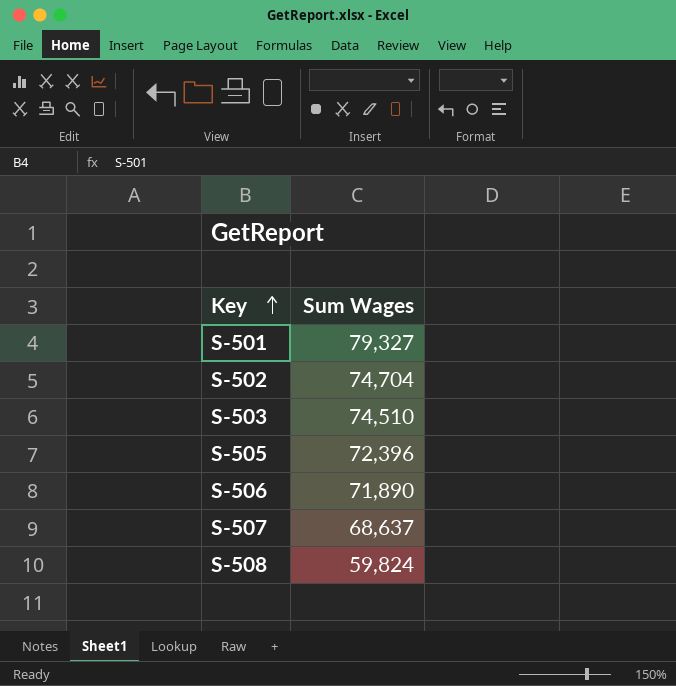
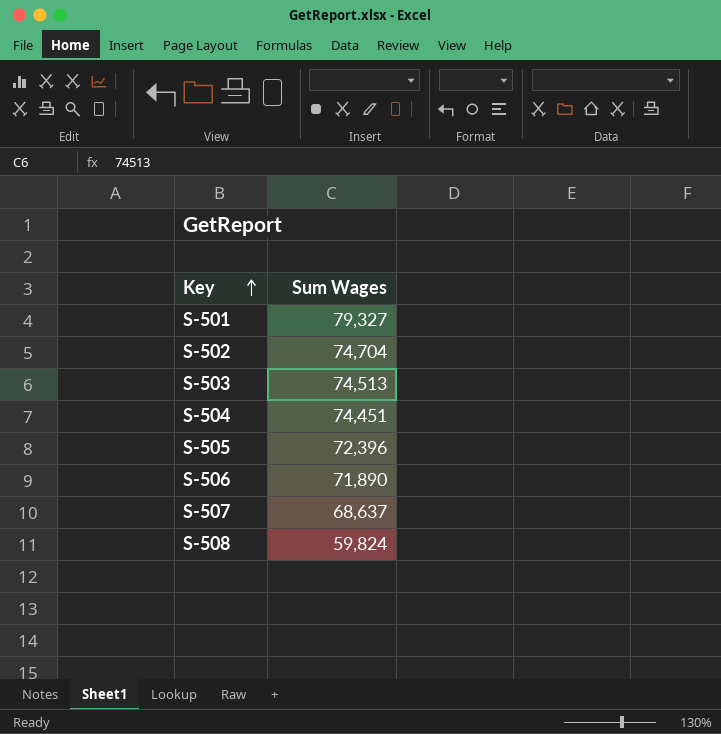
S-503 | Sum Wages: 74,510 -> 74,513
row S-504: none -> 74,451

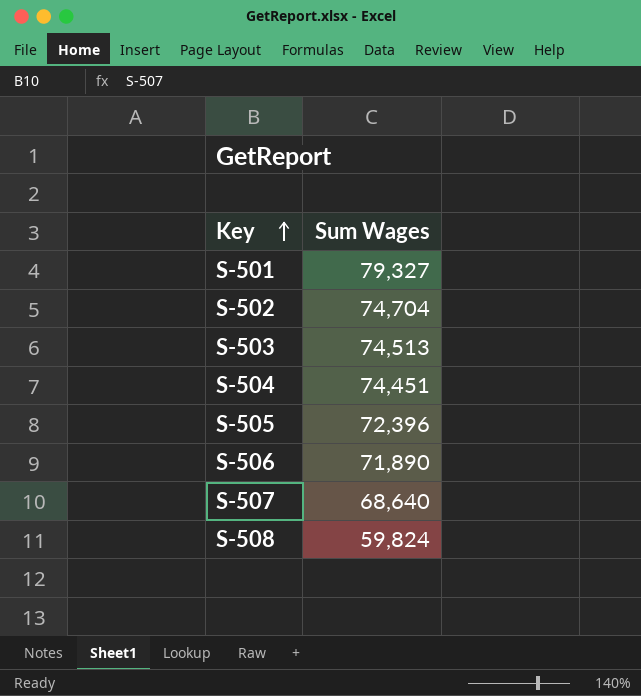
S-507 | Sum Wages: 68,637 -> 68,640

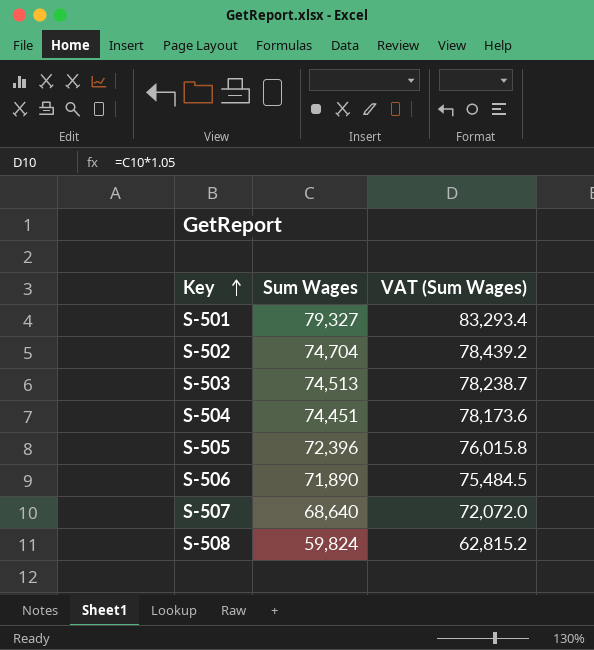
column VAT (Sum Wages) | formula: none -> [Sum Wages] * 1.05

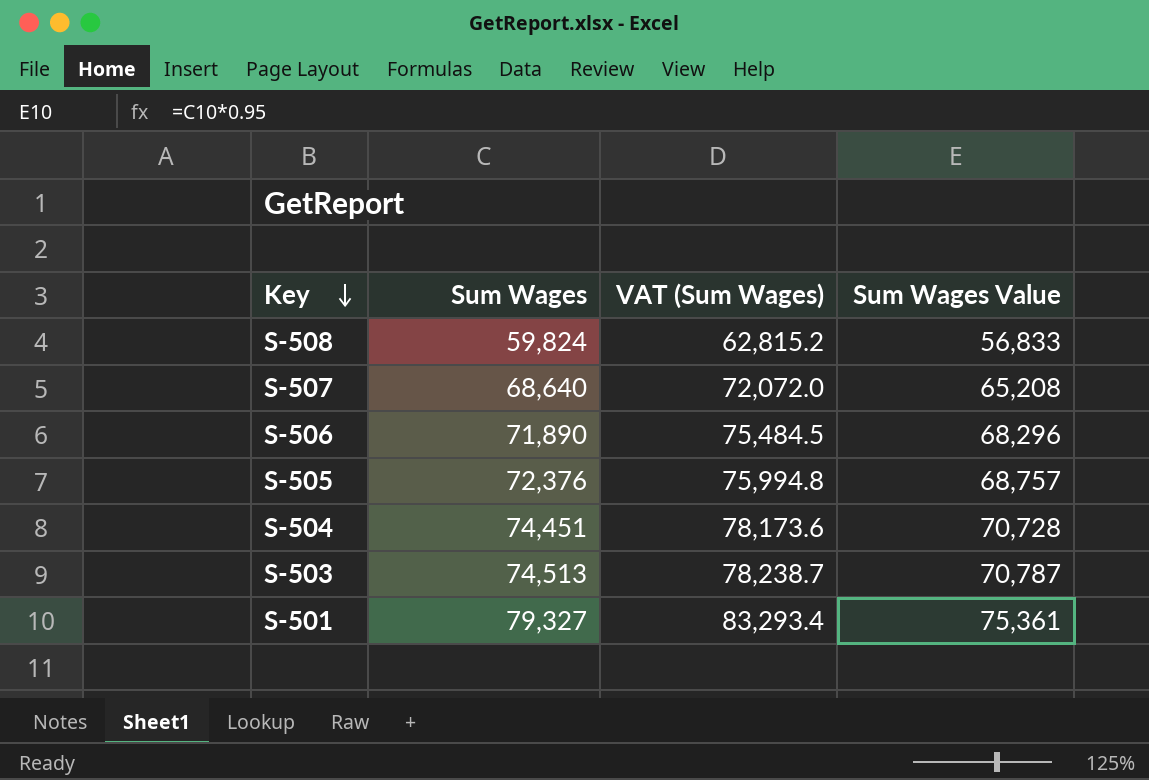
row order: Key ascending -> Key descending
column Sum Wages Value | formula: none -> [Sum Wages] * 0.95
row S-502: 74,704 | 78,439.2 -> none
S-505 | Sum Wages: 72,396 -> 72,376
S-505 | VAT (Sum Wages): 76,015.8 -> 75,994.8

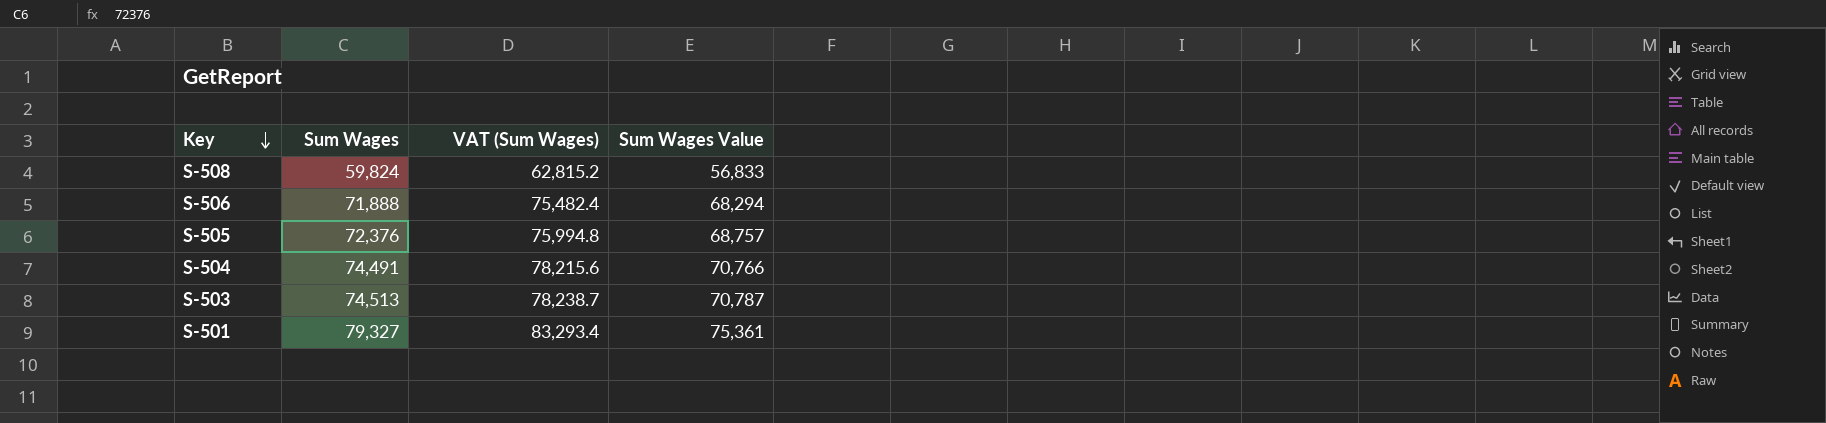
row S-507: 68,640 | 72,072.0 | 65,208 -> none
S-506 | Sum Wages: 71,890 -> 71,888
S-506 | VAT (Sum Wages): 75,484.5 -> 75,482.4
S-506 | Sum Wages Value: 68,296 -> 68,294
S-504 | Sum Wages: 74,451 -> 74,491
S-504 | VAT (Sum Wages): 78,173.6 -> 78,215.6
S-504 | Sum Wages Value: 70,728 -> 70,766

